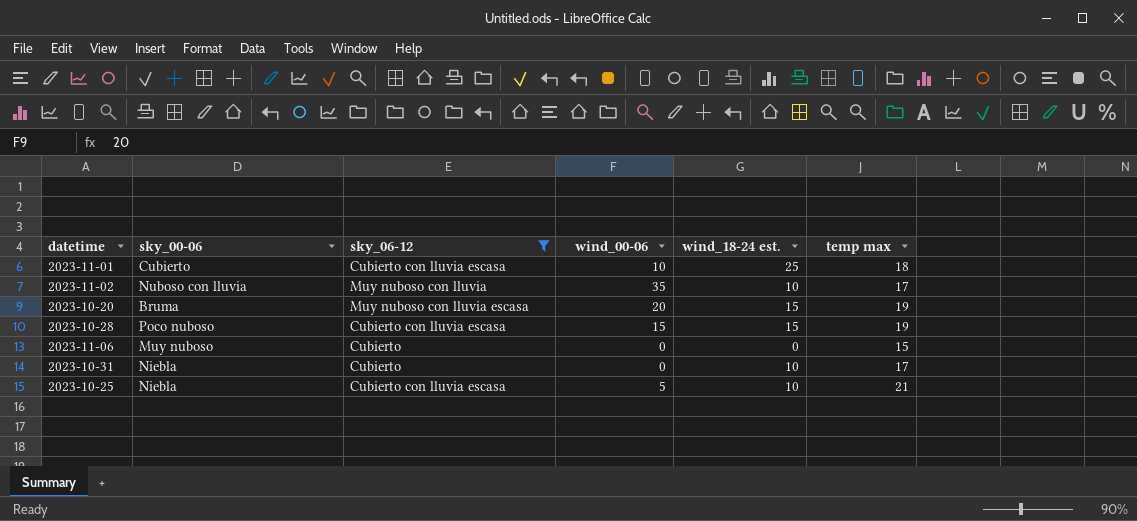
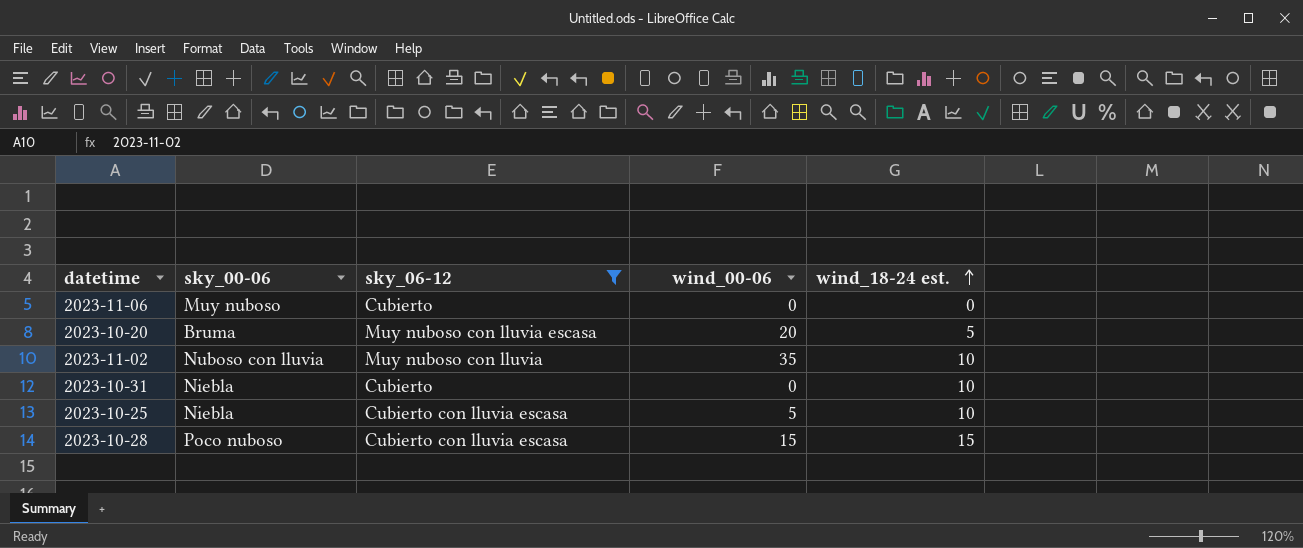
row order: none -> wind_18-24 est. ascending
column temp max | position: 6 -> none
row 2023-11-01: Cubierto | Cubierto con lluvia escasa | 10 | 25 | 18 -> none
2023-10-20 | wind_18-24 est.: 15 -> 5

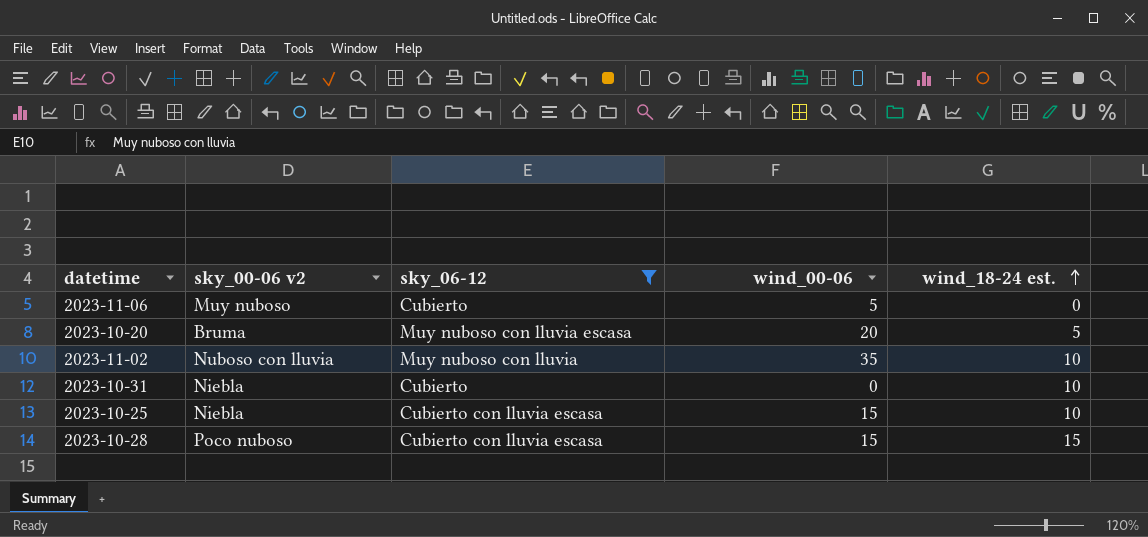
column name: sky_00-06 -> sky_00-06 v2
2023-11-06 | wind_00-06: 0 -> 5
2023-10-25 | wind_00-06: 5 -> 15

